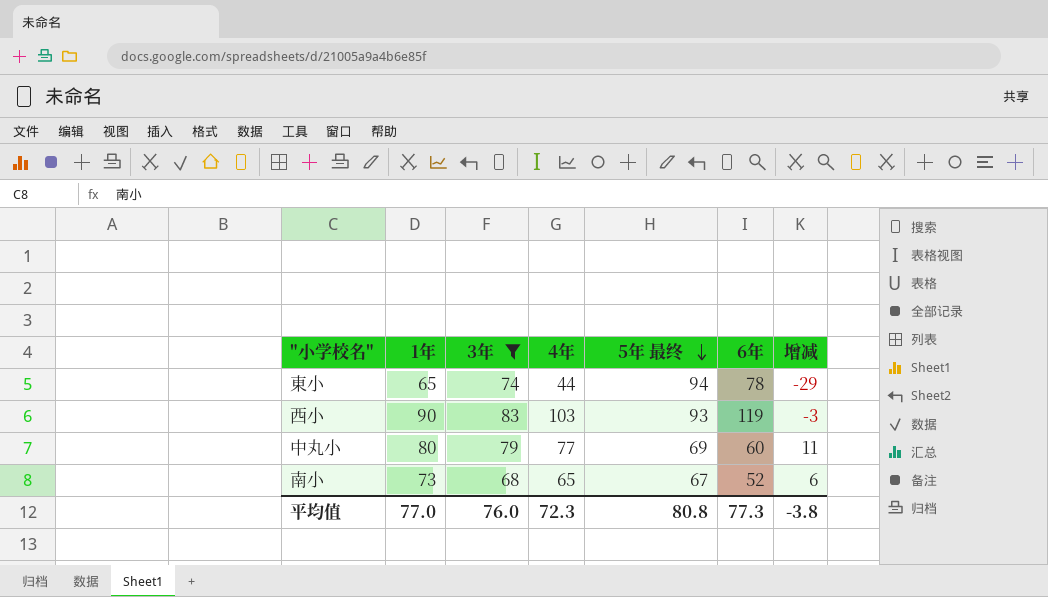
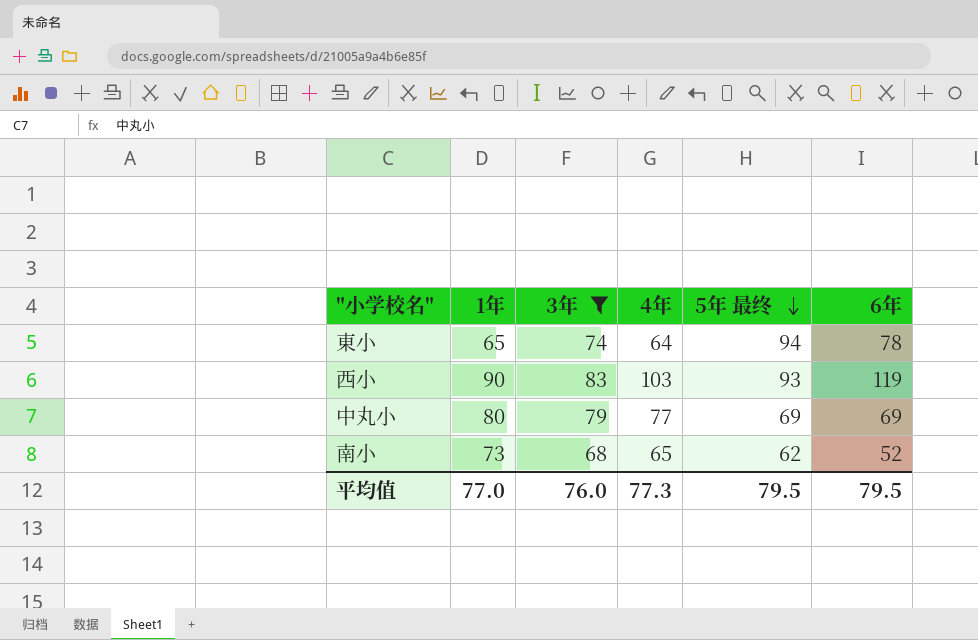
column 增减 | formula: [1年] - [5年 最终] -> none
東小 | 4年: 44 -> 64
中丸小 | 6年: 60 -> 69
南小 | 5年 最终: 67 -> 62
平均值 | 4年: 72.3 -> 77.3
平均值 | 5年 最终: 80.8 -> 79.5
平均值 | 6年: 77.3 -> 79.5

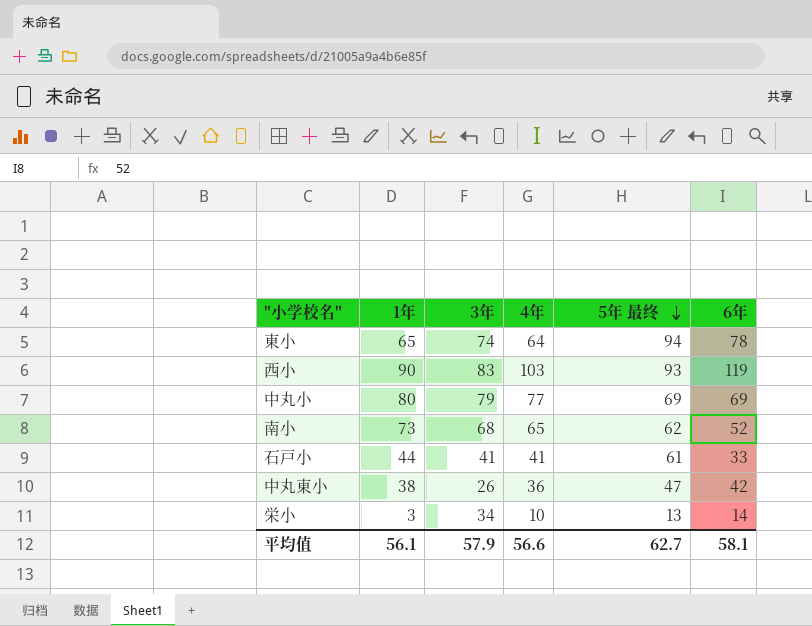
filter: 3年 >= 68 -> none
平均值 | 1年: 77.0 -> 56.1
平均值 | 3年: 76.0 -> 57.9
平均值 | 4年: 77.3 -> 56.6
平均值 | 5年 最终: 79.5 -> 62.7
平均值 | 6年: 79.5 -> 58.1

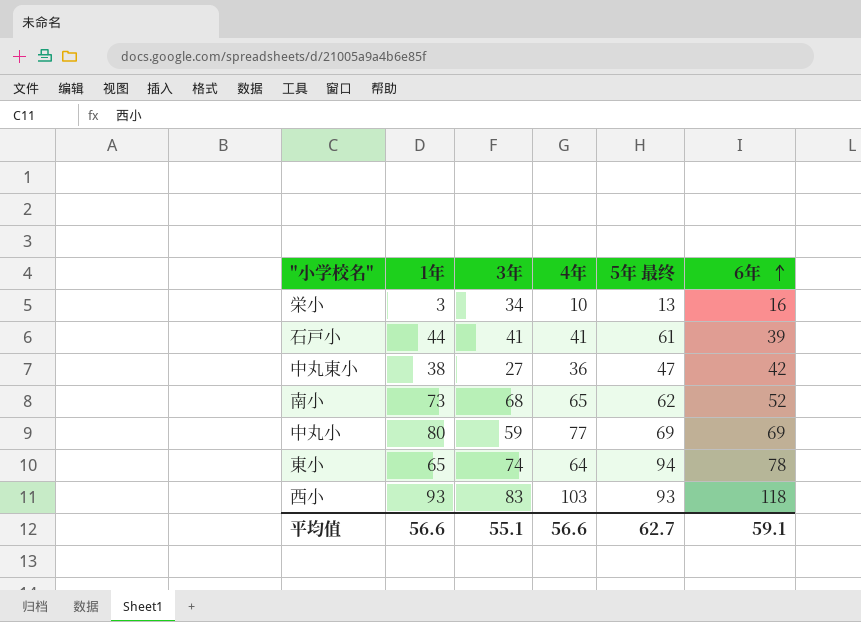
row order: 5年 最终 descending -> 6年 ascending
栄小 | 6年: 14 -> 16
石戸小 | 6年: 33 -> 39
中丸東小 | 3年: 26 -> 27
中丸小 | 3年: 79 -> 59
西小 | 1年: 90 -> 93
西小 | 6年: 119 -> 118
平均值 | 1年: 56.1 -> 56.6
平均值 | 3年: 57.9 -> 55.1
平均值 | 6年: 58.1 -> 59.1

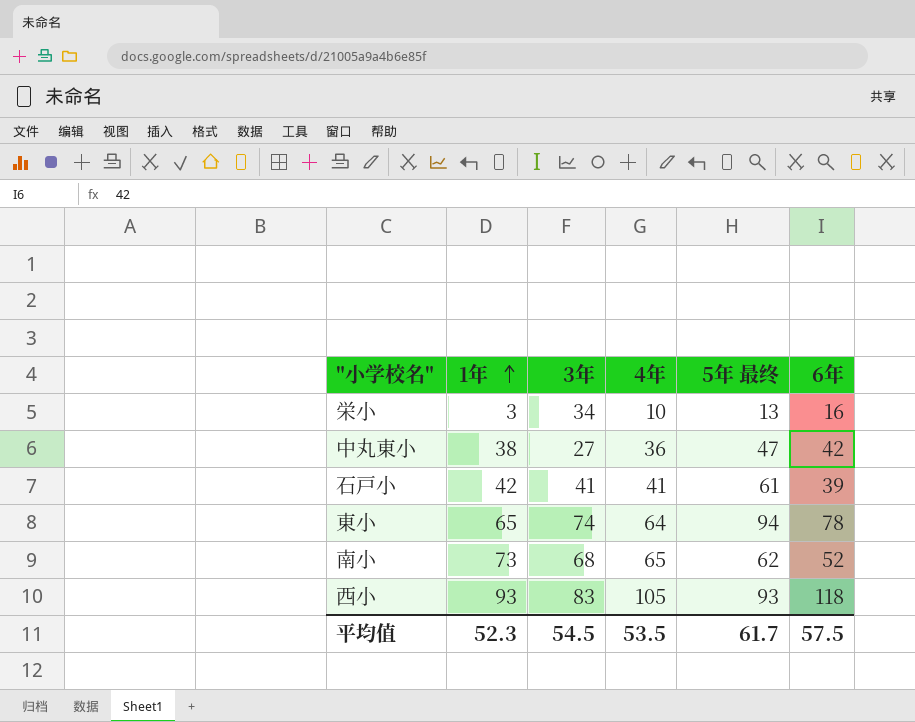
row order: 6年 ascending -> 1年 ascending
row 中丸小: 80 | 59 | 77 | 69 | 69 -> none
石戸小 | 1年: 44 -> 42
西小 | 4年: 103 -> 105
平均值 | 1年: 56.6 -> 52.3
平均值 | 3年: 55.1 -> 54.5
平均值 | 4年: 56.6 -> 53.5
平均值 | 5年 最终: 62.7 -> 61.7
平均值 | 6年: 59.1 -> 57.5

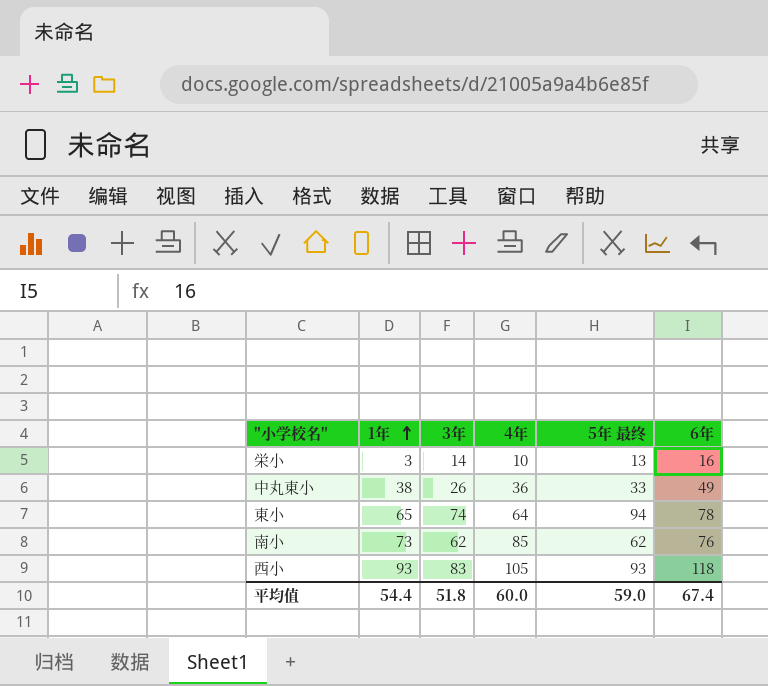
row 石戸小: 42 | 41 | 41 | 61 | 39 -> none
栄小 | 3年: 34 -> 14
中丸東小 | 3年: 27 -> 26
中丸東小 | 5年 最终: 47 -> 33
中丸東小 | 6年: 42 -> 49
南小 | 3年: 68 -> 62
南小 | 4年: 65 -> 85
南小 | 6年: 52 -> 76
平均值 | 1年: 52.3 -> 54.4
平均值 | 3年: 54.5 -> 51.8
平均值 | 4年: 53.5 -> 60.0
平均值 | 5年 最终: 61.7 -> 59.0
平均值 | 6年: 57.5 -> 67.4

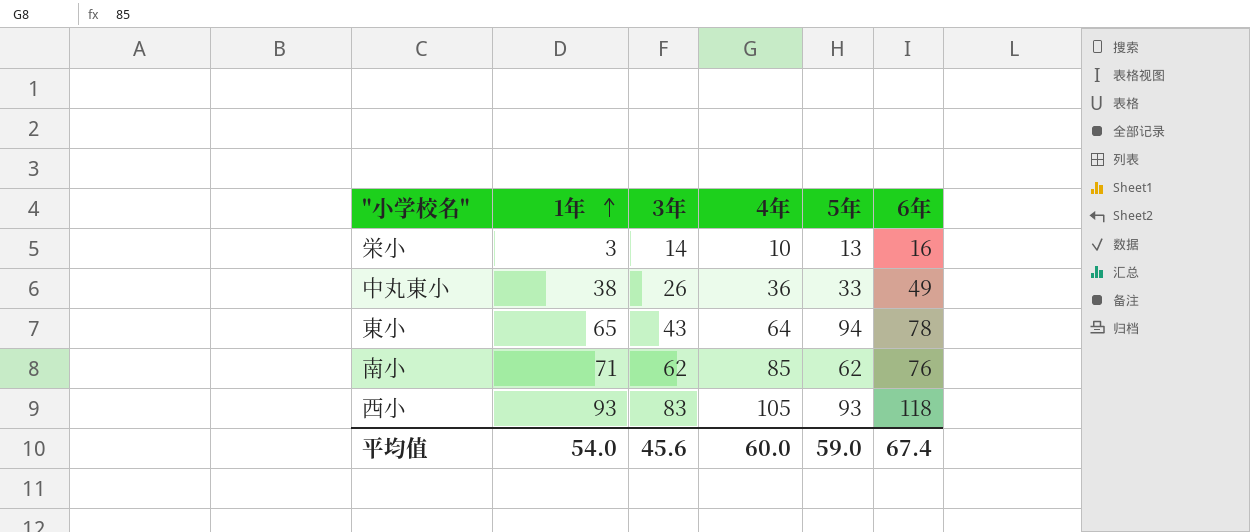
column name: 5年 最终 -> 5年
東小 | 3年: 74 -> 43
南小 | 1年: 73 -> 71
平均值 | 1年: 54.4 -> 54.0
平均值 | 3年: 51.8 -> 45.6

